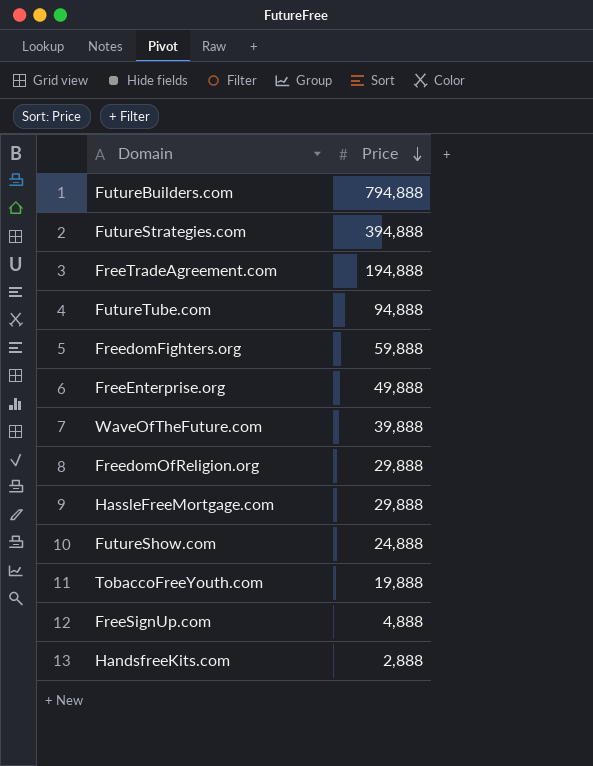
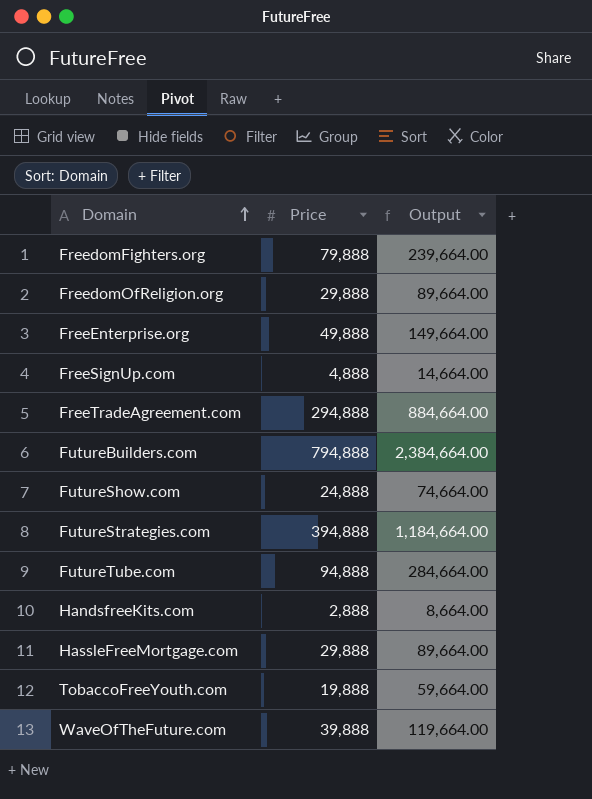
row order: Price descending -> Domain ascending
column Output | formula: none -> [Price] * 3
FreedomFighters.org | Price: 59,888 -> 79,888
FreeTradeAgreement.com | Price: 194,888 -> 294,888

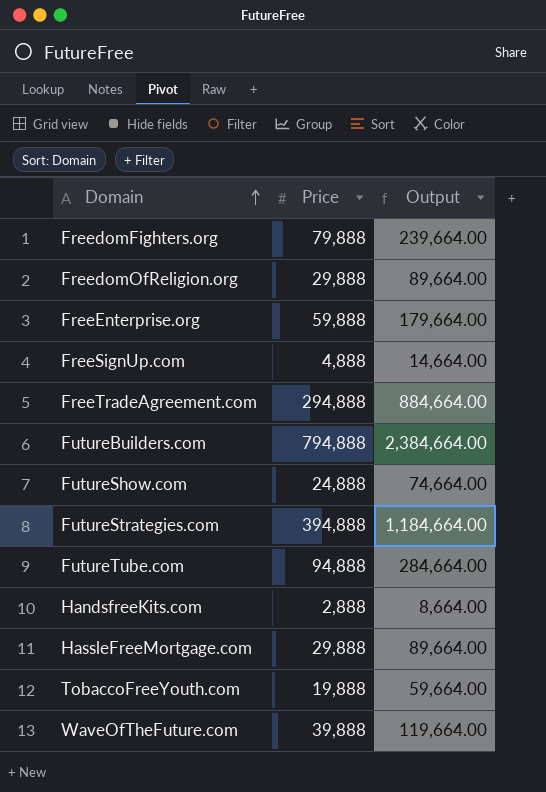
FreeEnterprise.org | Price: 49,888 -> 59,888
FreeEnterprise.org | Output: 149,664.00 -> 179,664.00

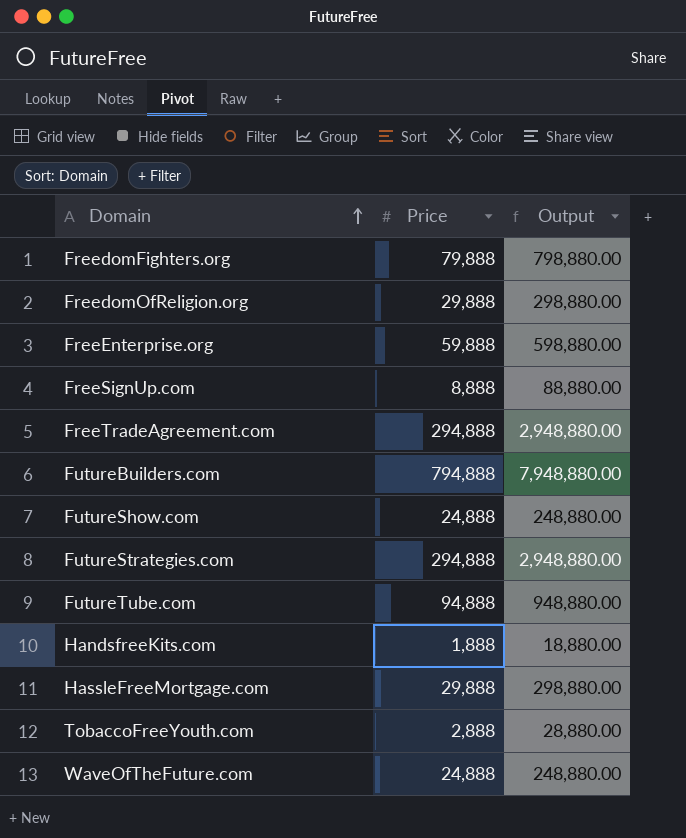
column Output | formula: [Price] * 3 -> [Price] * 10
FreeSignUp.com | Price: 4,888 -> 8,888
FutureStrategies.com | Price: 394,888 -> 294,888
HandsfreeKits.com | Price: 2,888 -> 1,888
TobaccoFreeYouth.com | Price: 19,888 -> 2,888
WaveOfTheFuture.com | Price: 39,888 -> 24,888

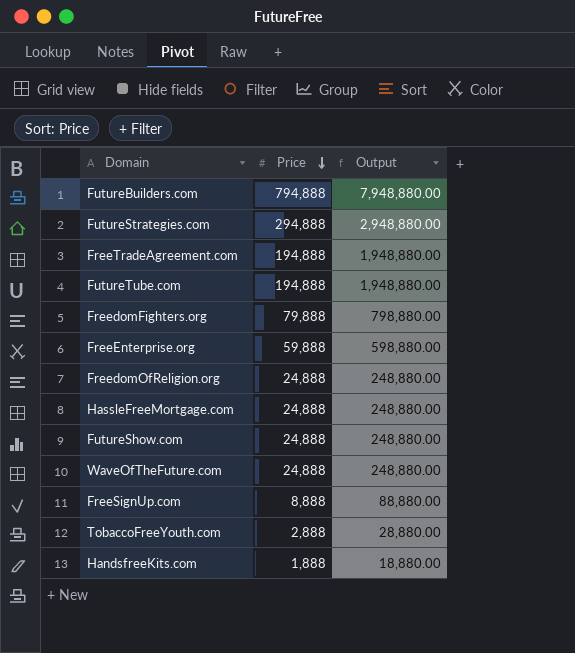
row order: Domain ascending -> Price descending
FreeTradeAgreement.com | Price: 294,888 -> 194,888
FreeTradeAgreement.com | Output: 2,948,880.00 -> 1,948,880.00
FutureTube.com | Price: 94,888 -> 194,888
FutureTube.com | Output: 948,880.00 -> 1,948,880.00
FreedomOfReligion.org | Price: 29,888 -> 24,888
FreedomOfReligion.org | Output: 298,880.00 -> 248,880.00
HassleFreeMortgage.com | Price: 29,888 -> 24,888
HassleFreeMortgage.com | Output: 298,880.00 -> 248,880.00

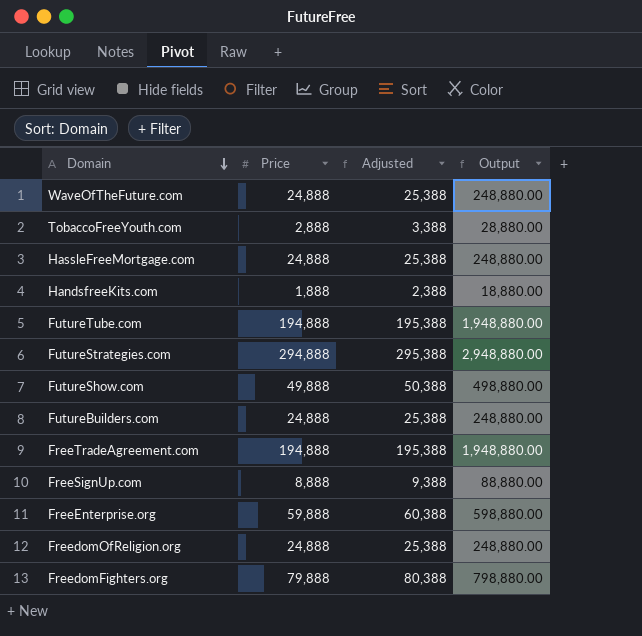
row order: Price descending -> Domain descending
column Adjusted | formula: none -> [Price] + 500
FutureShow.com | Price: 24,888 -> 49,888
FutureShow.com | Output: 248,880.00 -> 498,880.00
FutureBuilders.com | Price: 794,888 -> 24,888
FutureBuilders.com | Output: 7,948,880.00 -> 248,880.00

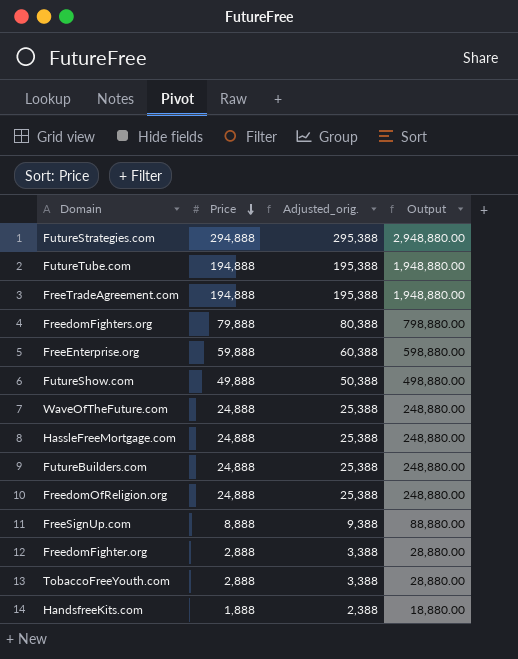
row order: Domain descending -> Price descending
column name: Adjusted -> Adjusted_orig.
row FreedomFighter.org: none -> 2,888 | 3,388 | 28,880.00

